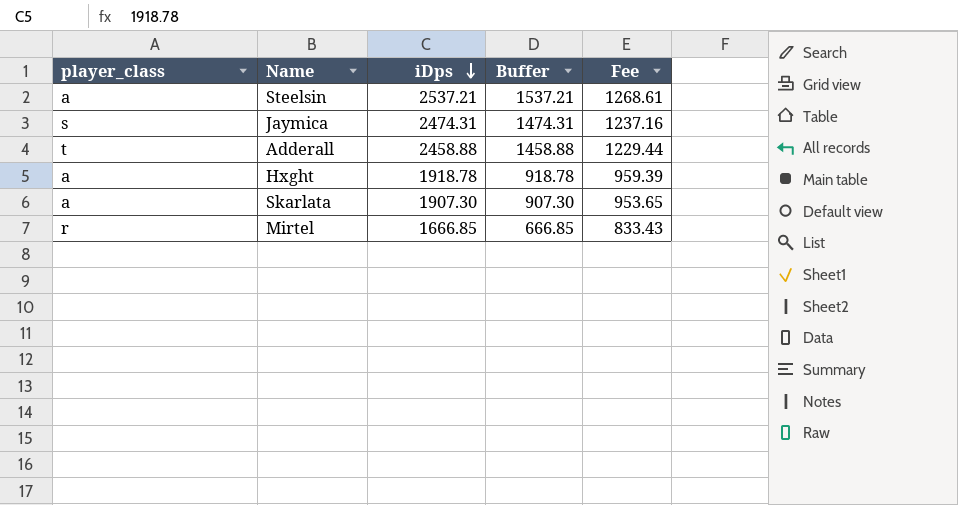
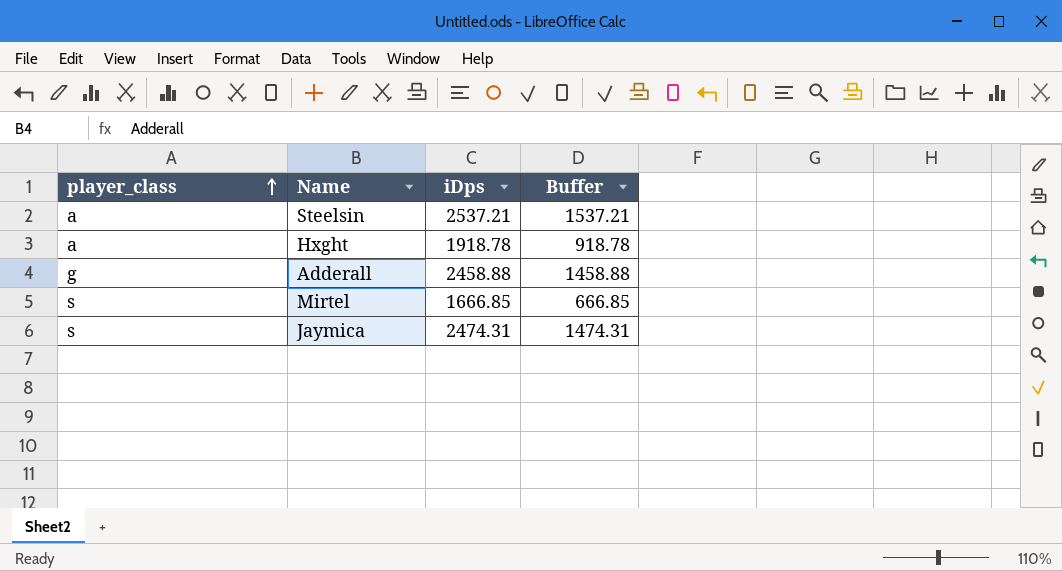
row order: iDps descending -> player_class ascending
column Fee | formula: [iDps] * 0.5 -> none
row Skarlata: a | 1907.30 | 907.30 | 953.65 -> none
Adderall | player_class: t -> g
Mirtel | player_class: r -> s

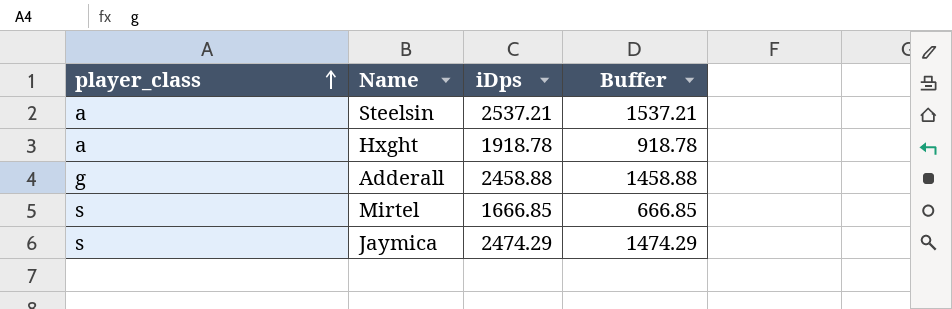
Jaymica | iDps: 2474.31 -> 2474.29
Jaymica | Buffer: 1474.31 -> 1474.29

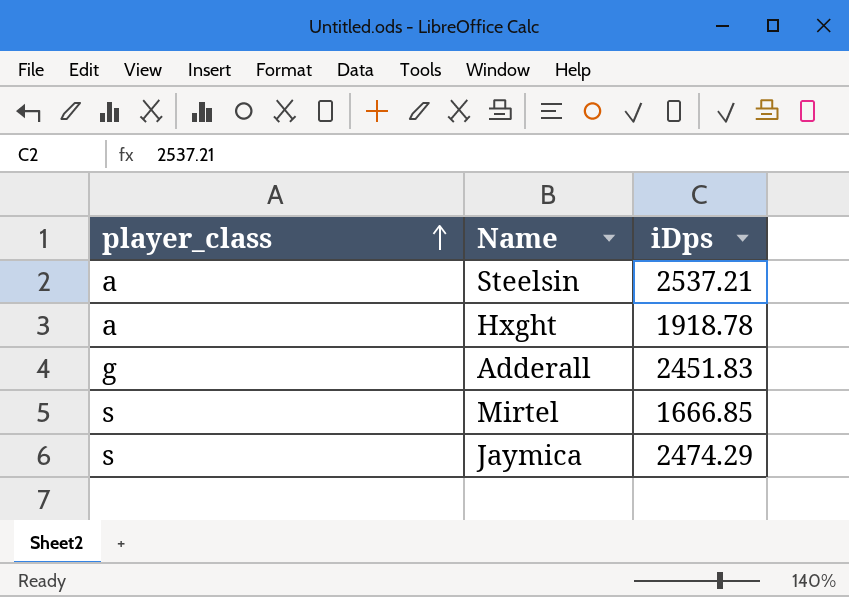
column Buffer | formula: [iDps] - 1000 -> none
Adderall | iDps: 2458.88 -> 2451.83

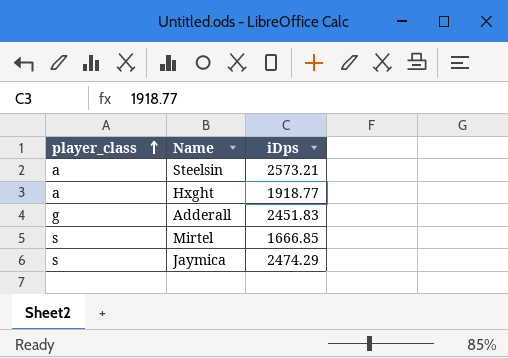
Steelsin | iDps: 2537.21 -> 2573.21
Hxght | iDps: 1918.78 -> 1918.77

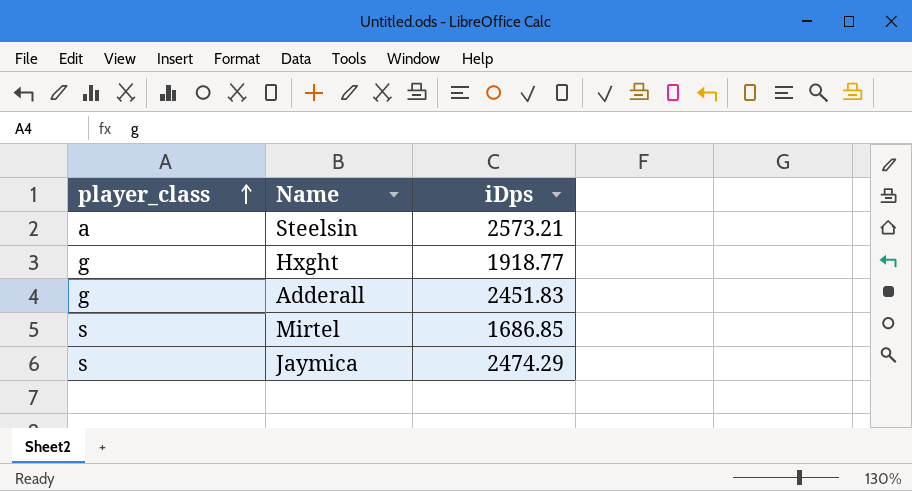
Hxght | player_class: a -> g
Mirtel | iDps: 1666.85 -> 1686.85

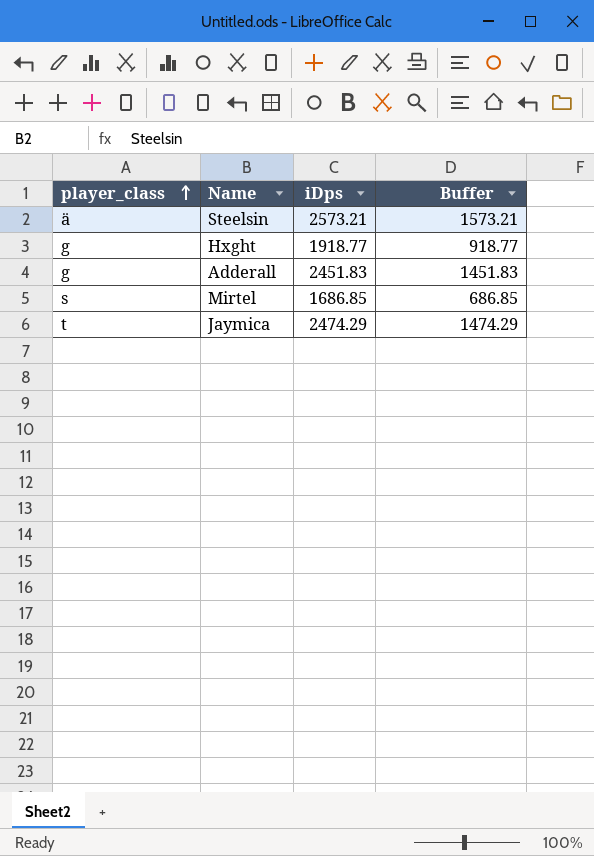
column Buffer | formula: none -> [iDps] - 1000
Steelsin | player_class: a -> ä
Jaymica | player_class: s -> t

